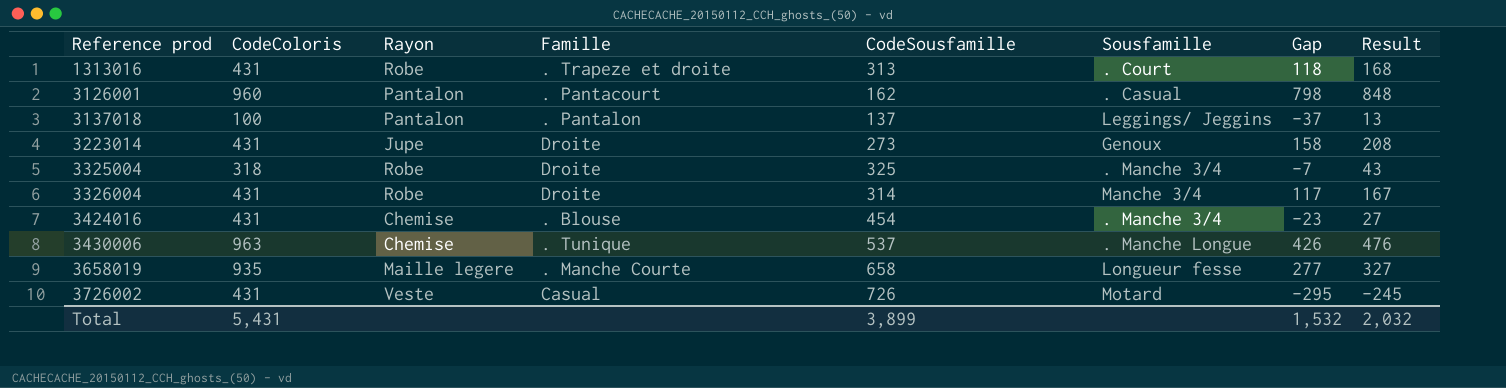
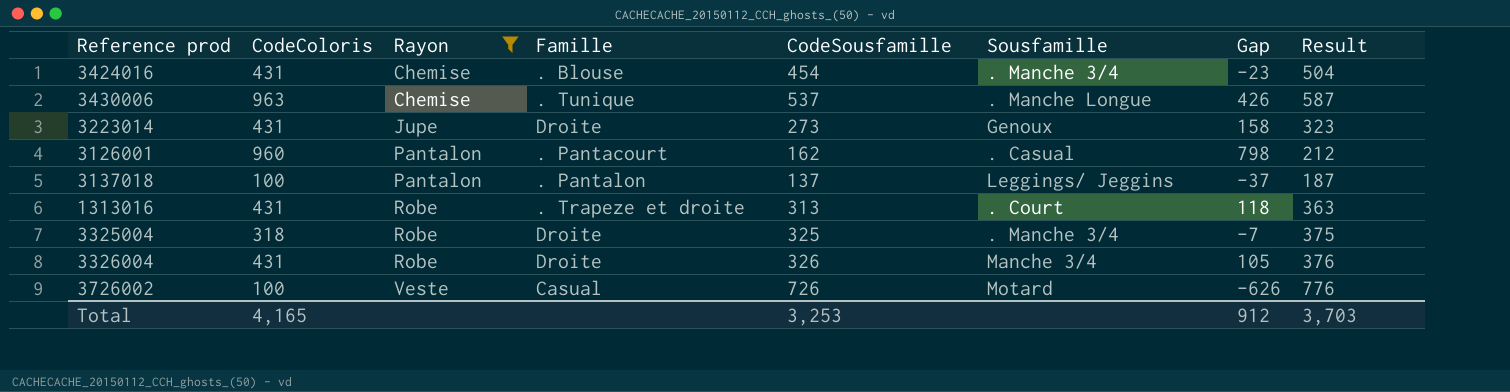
filter: none -> Rayon != Maille legere
row order: Reference prod ascending -> Rayon ascending
column Result | formula: [Gap] + 50 -> [CodeSousfamille] + 50
3326004 | CodeSousfamille: 314 -> 326
3326004 | Gap: 117 -> 105
3726002 | CodeColoris: 431 -> 100
3726002 | Gap: -295 -> -626
Total | CodeColoris: 5,431 -> 4,165
Total | CodeSousfamille: 3,899 -> 3,253
Total | Gap: 1,532 -> 912
Total | Result: 2,032 -> 3,703

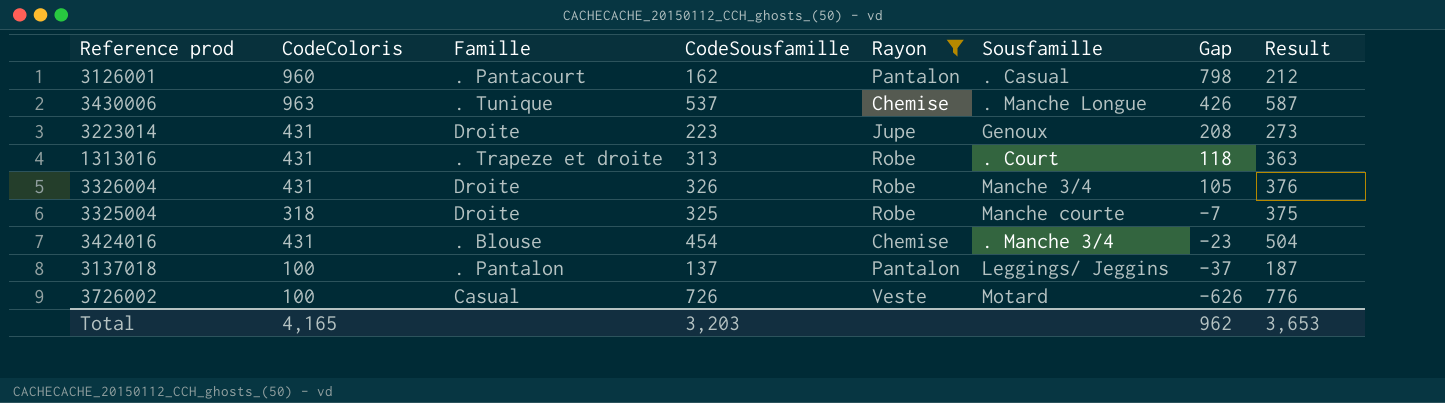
row order: Rayon ascending -> Gap descending
column Rayon | position: 3 -> 5
3223014 | CodeSousfamille: 273 -> 223
3223014 | Gap: 158 -> 208
3223014 | Result: 323 -> 273
3325004 | Sousfamille: . Manche 3/4 -> Manche courte
Total | CodeSousfamille: 3,253 -> 3,203
Total | Gap: 912 -> 962
Total | Result: 3,703 -> 3,653

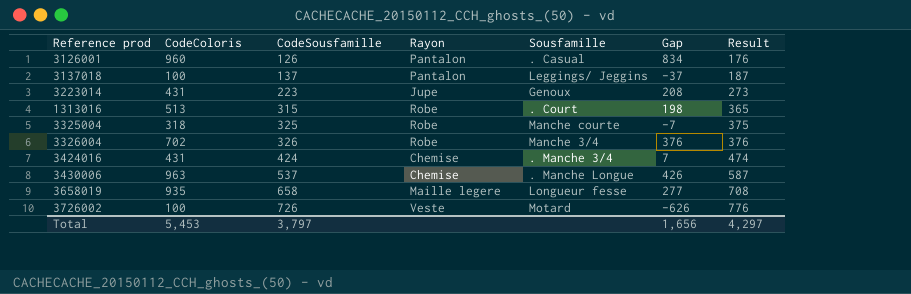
filter: Rayon != Maille legere -> none
row order: Gap descending -> CodeSousfamille ascending
column Famille | position: 3 -> none
3126001 | CodeSousfamille: 162 -> 126
3126001 | Gap: 798 -> 834
3126001 | Result: 212 -> 176
1313016 | CodeColoris: 431 -> 513
1313016 | CodeSousfamille: 313 -> 315
1313016 | Gap: 118 -> 198
1313016 | Result: 363 -> 365
3326004 | CodeColoris: 431 -> 702
3326004 | Gap: 105 -> 376
3424016 | CodeSousfamille: 454 -> 424
3424016 | Gap: -23 -> 7
3424016 | Result: 504 -> 474
Total | CodeColoris: 4,165 -> 5,453
Total | CodeSousfamille: 3,203 -> 3,797
Total | Gap: 962 -> 1,656
Total | Result: 3,653 -> 4,297

